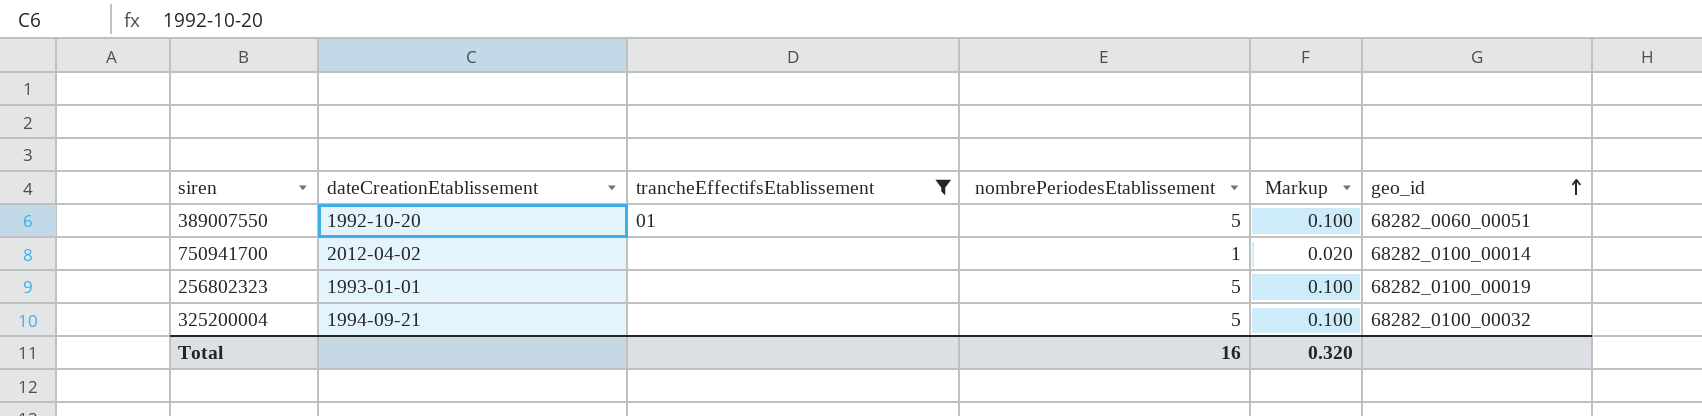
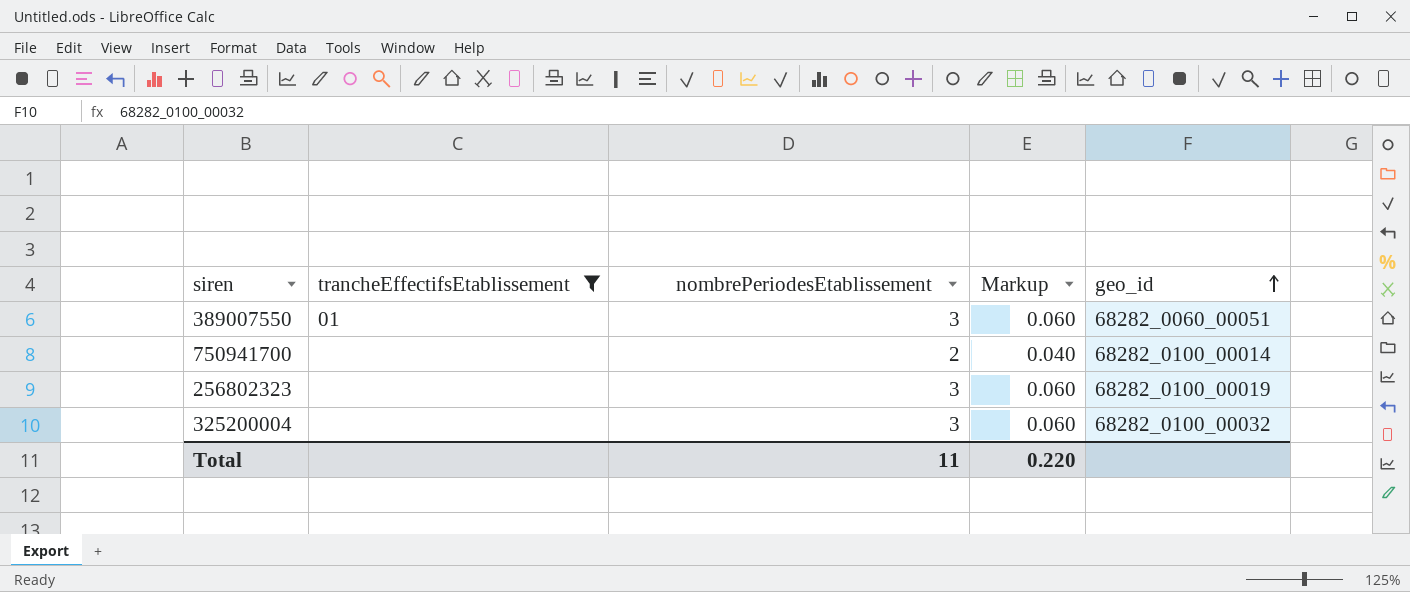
column dateCreationEtablissement | position: 2 -> none
389007550 | nombrePeriodesEtablissement: 5 -> 3
389007550 | Markup: 0.100 -> 0.060
750941700 | nombrePeriodesEtablissement: 1 -> 2
750941700 | Markup: 0.020 -> 0.040
256802323 | nombrePeriodesEtablissement: 5 -> 3
256802323 | Markup: 0.100 -> 0.060
325200004 | nombrePeriodesEtablissement: 5 -> 3
325200004 | Markup: 0.100 -> 0.060
Total | nombrePeriodesEtablissement: 16 -> 11
Total | Markup: 0.320 -> 0.220

